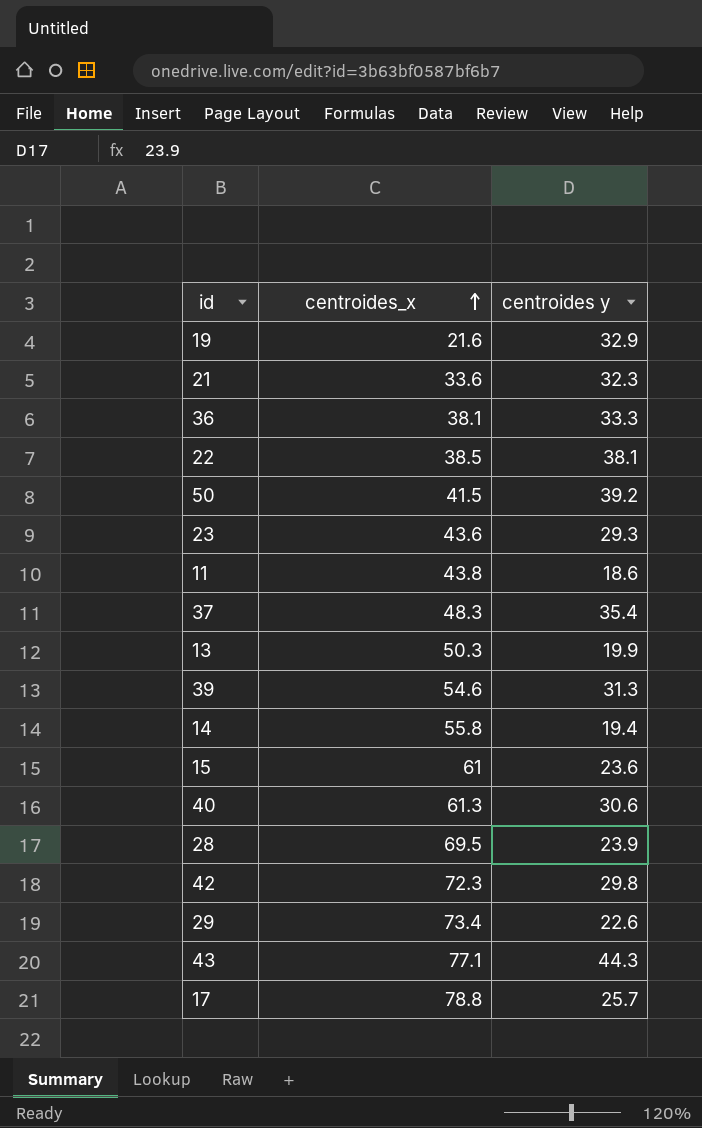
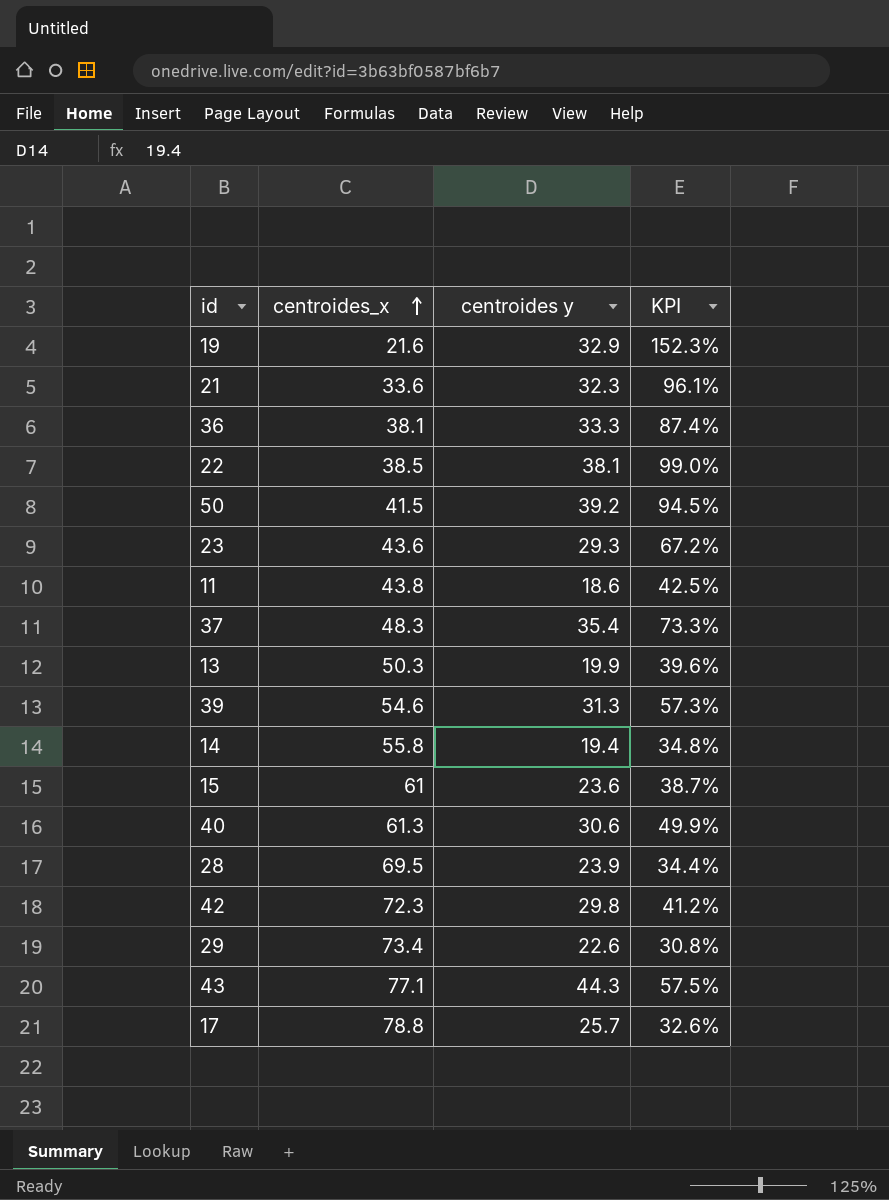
column KPI | formula: none -> [centroides y] / [centroides_x]

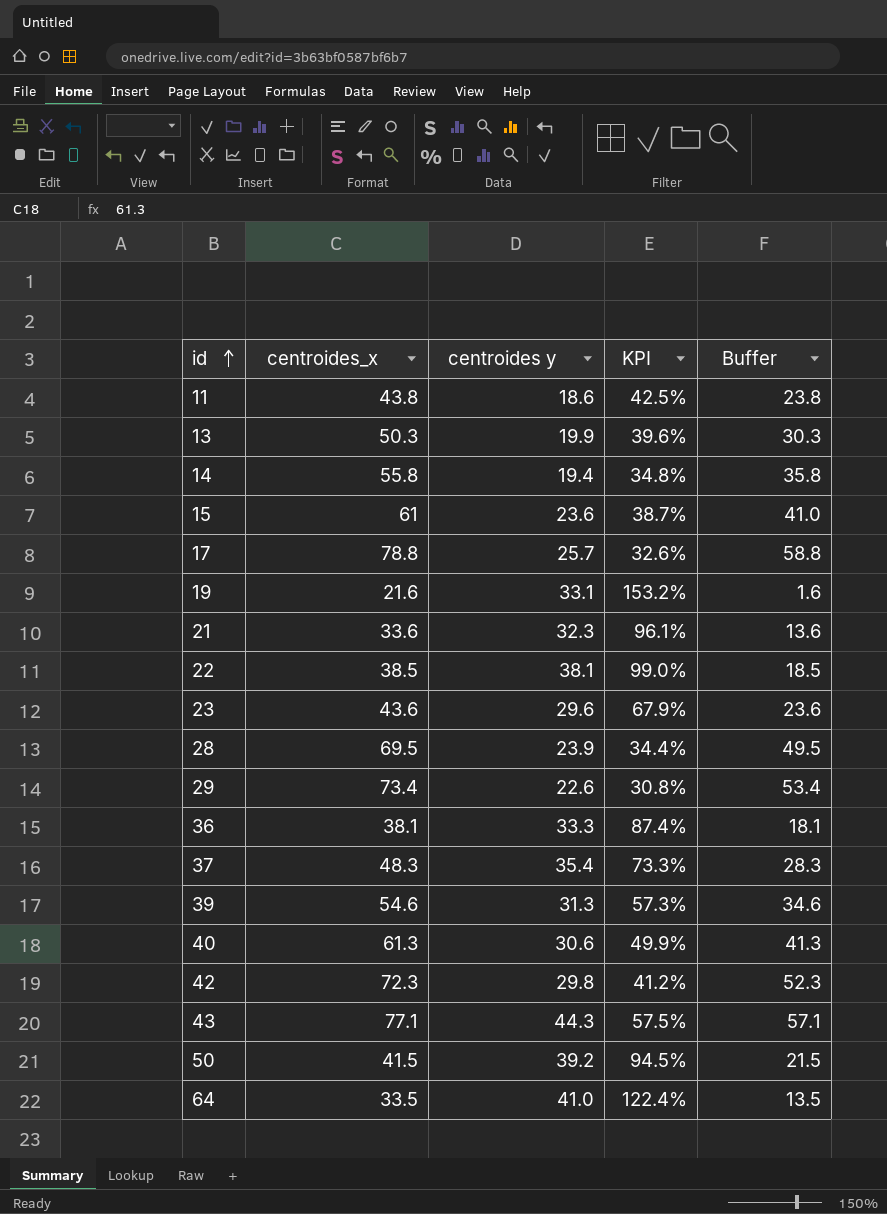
row order: centroides_x ascending -> id ascending
column Buffer | formula: none -> [centroides_x] - 20
19 | centroides y: 32.9 -> 33.1
19 | KPI: 152.3% -> 153.2%
23 | centroides y: 29.3 -> 29.6
23 | KPI: 67.2% -> 67.9%
row 64: none -> 33.5 | 41.0 | 122.4% | 13.5

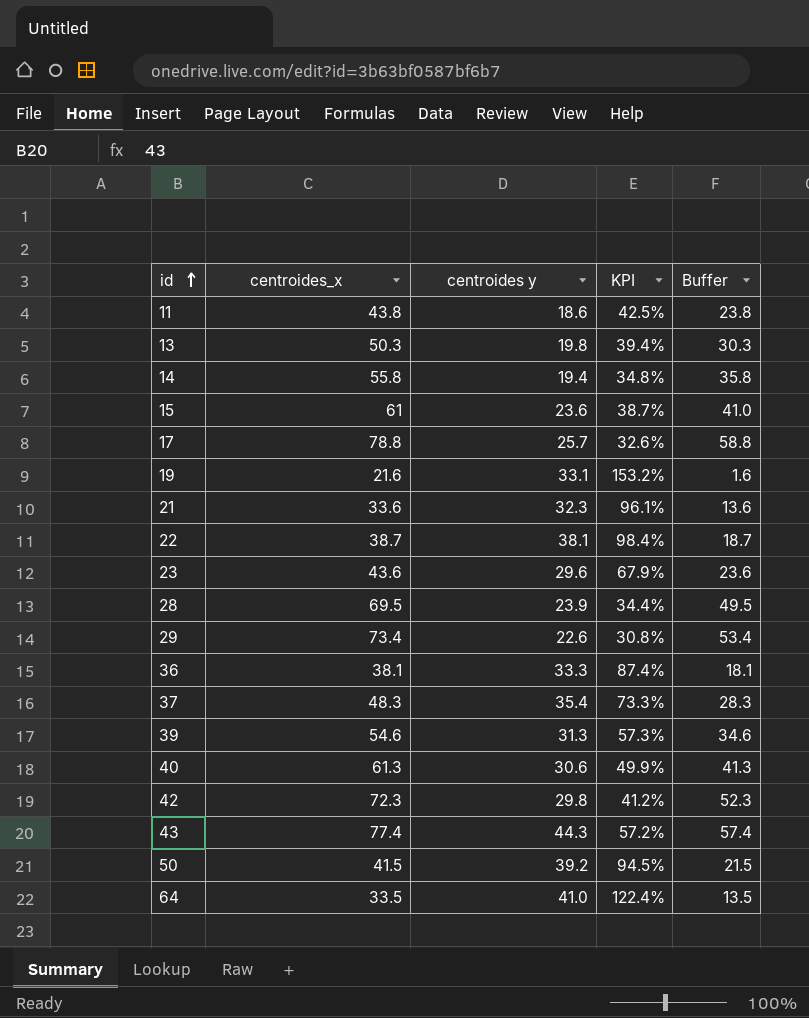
13 | centroides y: 19.9 -> 19.8
13 | KPI: 39.6% -> 39.4%
22 | centroides_x: 38.5 -> 38.7
22 | KPI: 99.0% -> 98.4%
22 | Buffer: 18.5 -> 18.7
43 | centroides_x: 77.1 -> 77.4
43 | KPI: 57.5% -> 57.2%
43 | Buffer: 57.1 -> 57.4

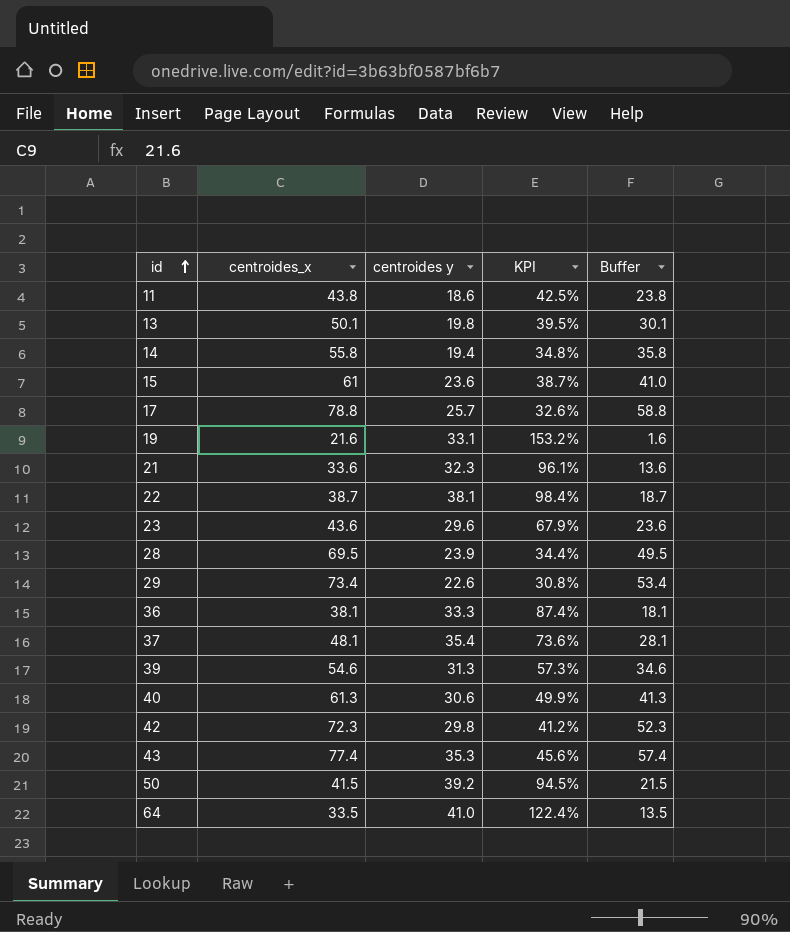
13 | centroides_x: 50.3 -> 50.1
13 | KPI: 39.4% -> 39.5%
13 | Buffer: 30.3 -> 30.1
37 | centroides_x: 48.3 -> 48.1
37 | KPI: 73.3% -> 73.6%
37 | Buffer: 28.3 -> 28.1
43 | centroides y: 44.3 -> 35.3
43 | KPI: 57.2% -> 45.6%

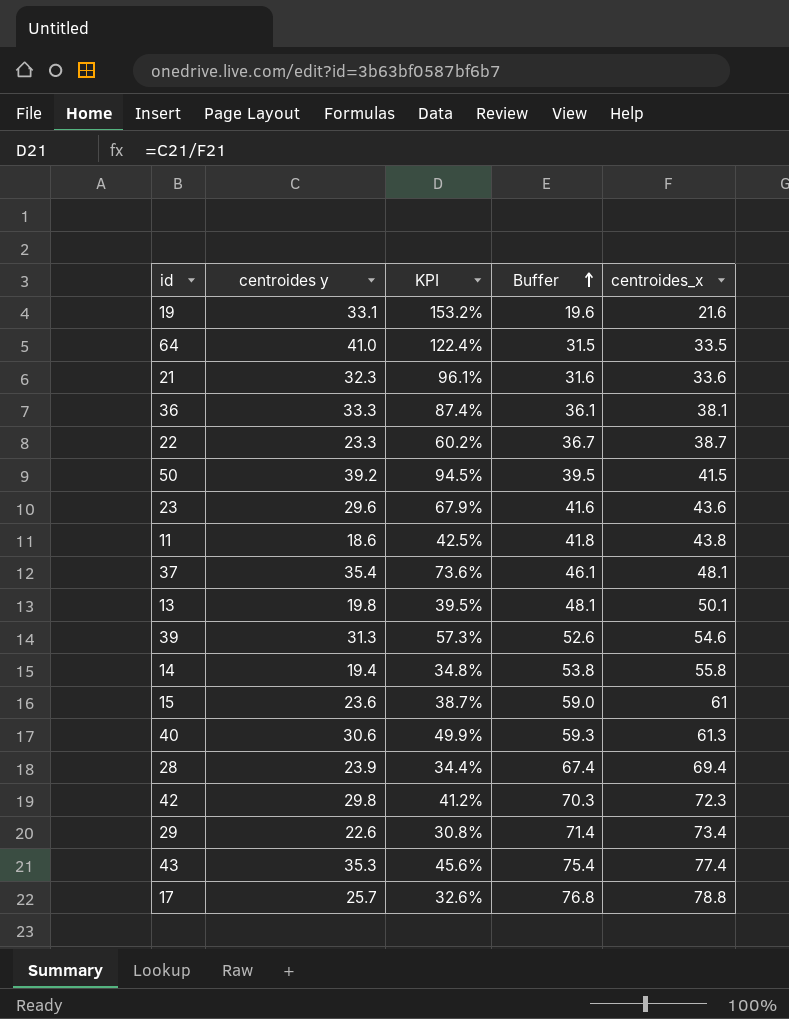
row order: id ascending -> Buffer ascending
column Buffer | formula: [centroides_x] - 20 -> [centroides_x] - 2
column centroides_x | position: 2 -> 5
22 | centroides y: 38.1 -> 23.3
22 | KPI: 98.4% -> 60.2%
28 | centroides_x: 69.5 -> 69.4

